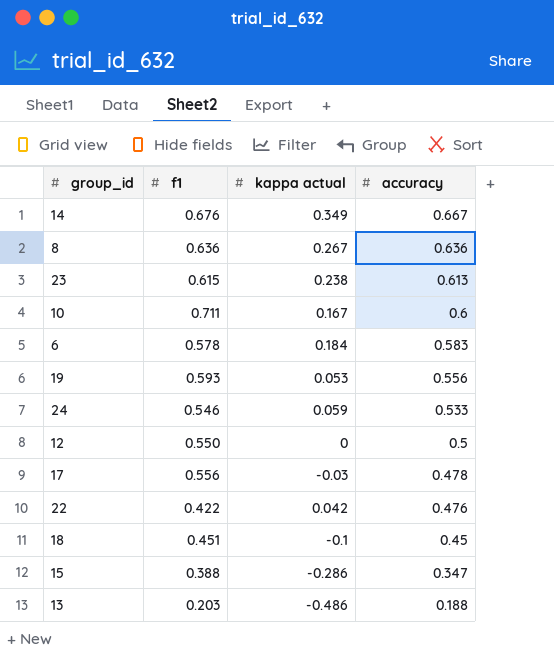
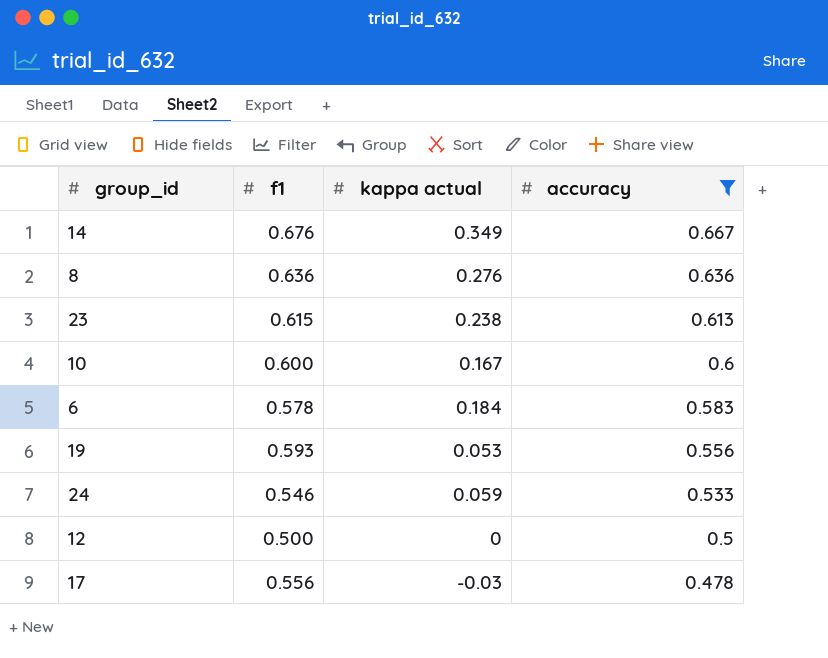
filter: none -> accuracy >= 0.478
8 | kappa actual: 0.267 -> 0.276
10 | f1: 0.711 -> 0.600
12 | f1: 0.550 -> 0.500

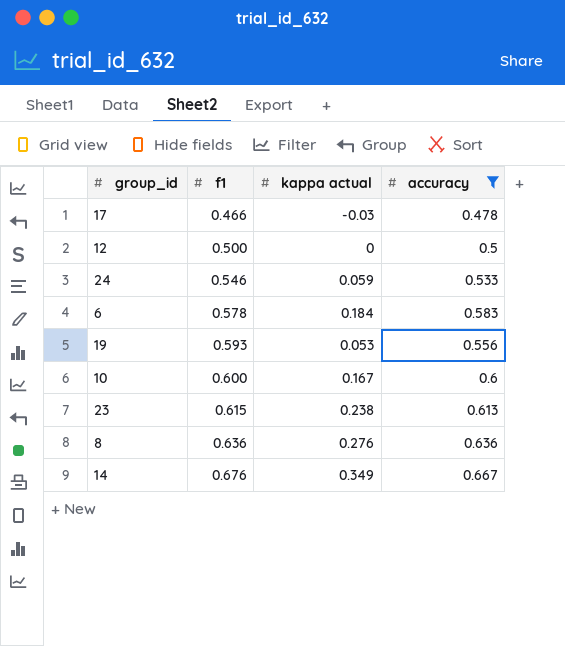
row order: accuracy descending -> f1 ascending
17 | f1: 0.556 -> 0.466

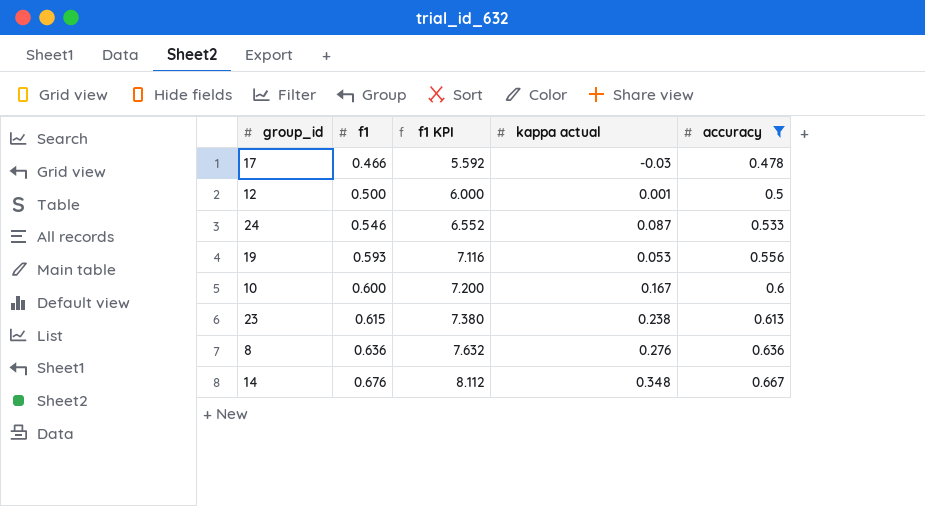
column f1 KPI | formula: none -> [f1] * 12
row 6: 0.578 | 0.184 | 0.583 -> none
12 | kappa actual: 0 -> 0.001
24 | kappa actual: 0.059 -> 0.087
14 | kappa actual: 0.349 -> 0.348

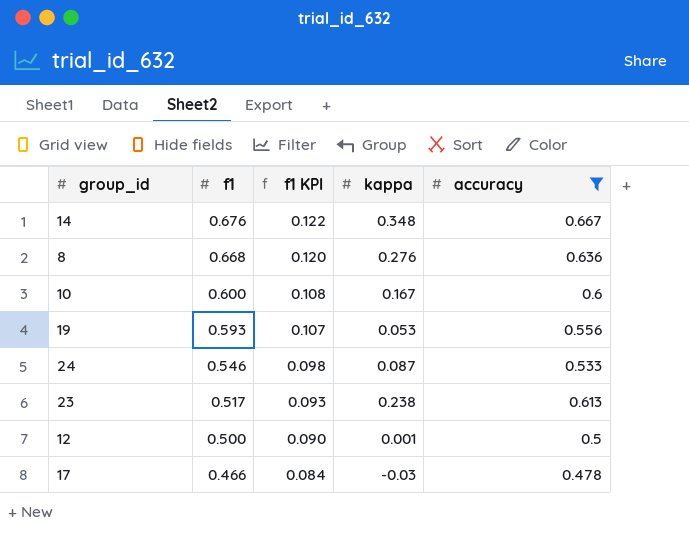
row order: f1 ascending -> f1 descending
column f1 KPI | formula: [f1] * 12 -> [f1] * 0.18
column name: kappa actual -> kappa
8 | f1: 0.636 -> 0.668
23 | f1: 0.615 -> 0.517

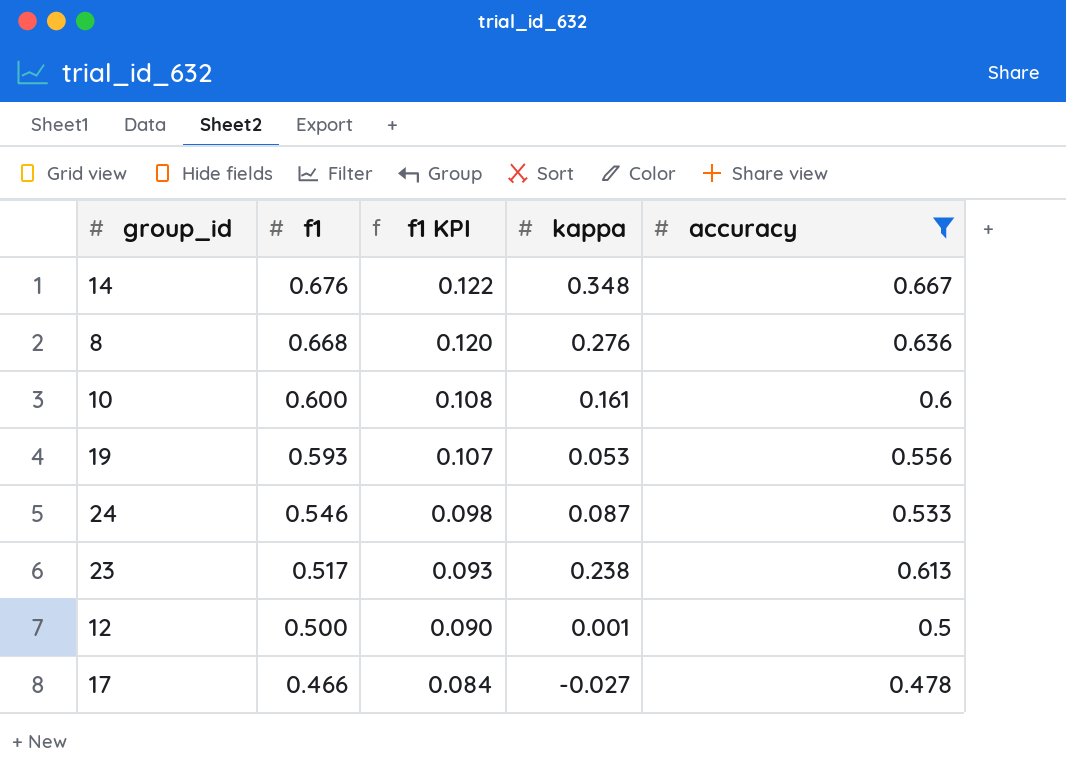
10 | kappa: 0.167 -> 0.161
17 | kappa: -0.03 -> -0.027

